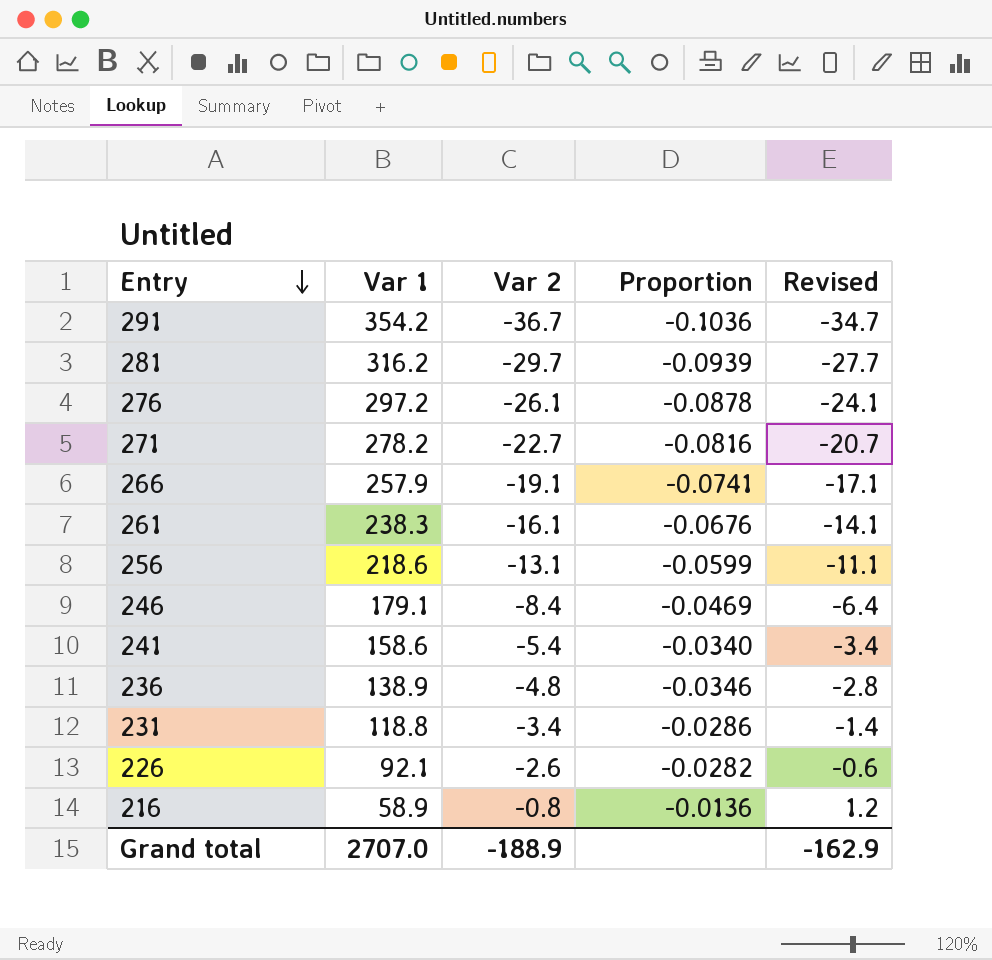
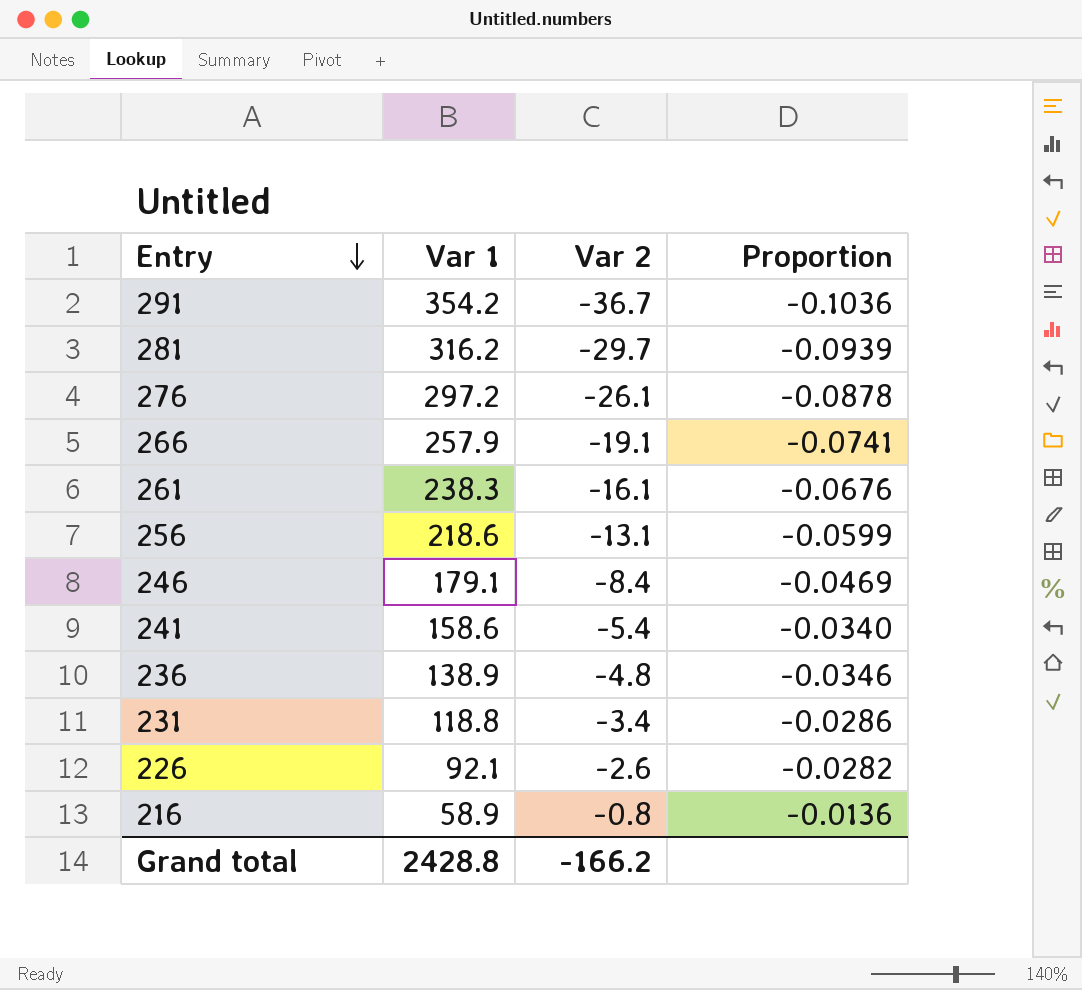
column Revised | formula: [Var 2] + 2 -> none
row 271: 278.2 | -22.7 | -0.0816 | -20.7 -> none
Grand total | Var 1: 2707.0 -> 2428.8
Grand total | Var 2: -188.9 -> -166.2

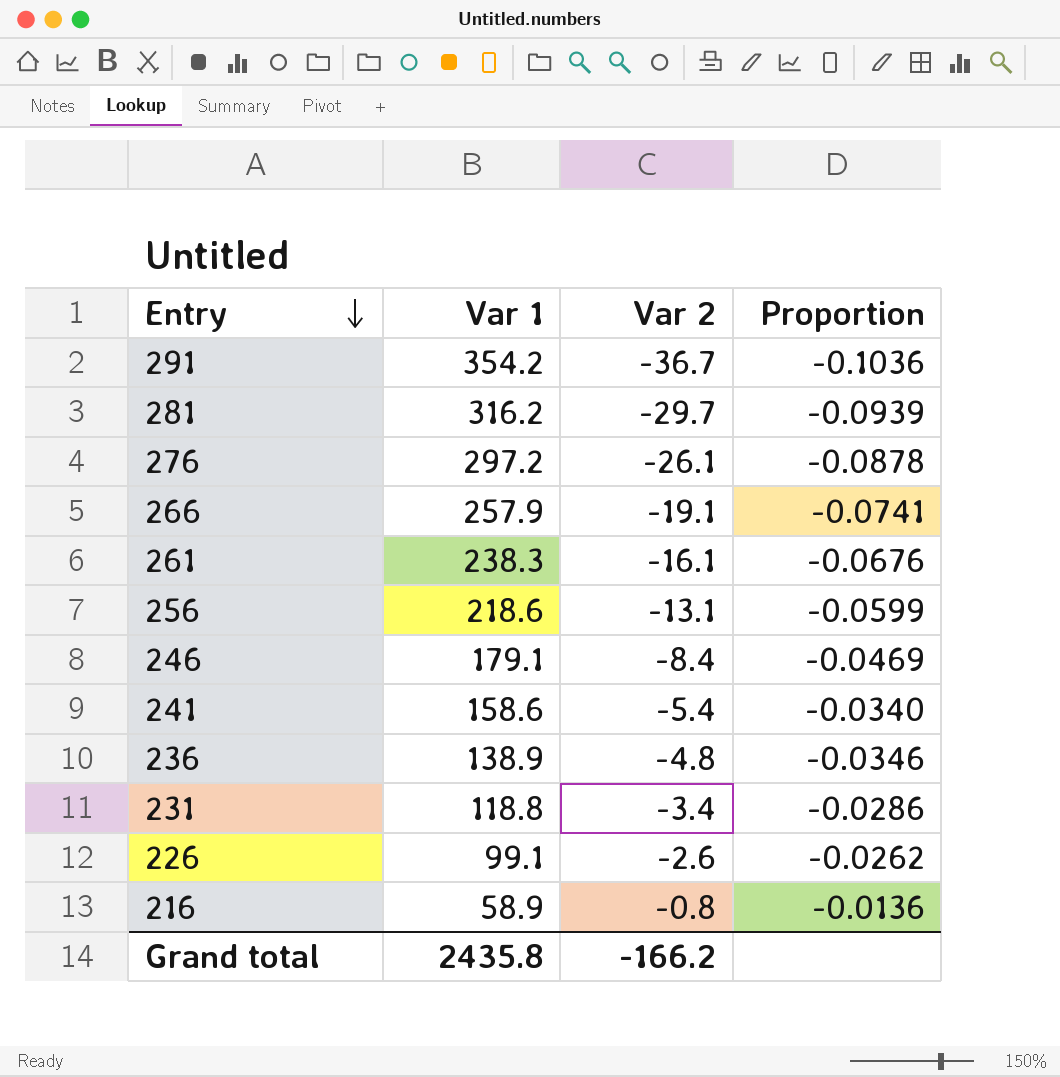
226 | Var 1: 92.1 -> 99.1
226 | Proportion: -0.0282 -> -0.0262
Grand total | Var 1: 2428.8 -> 2435.8

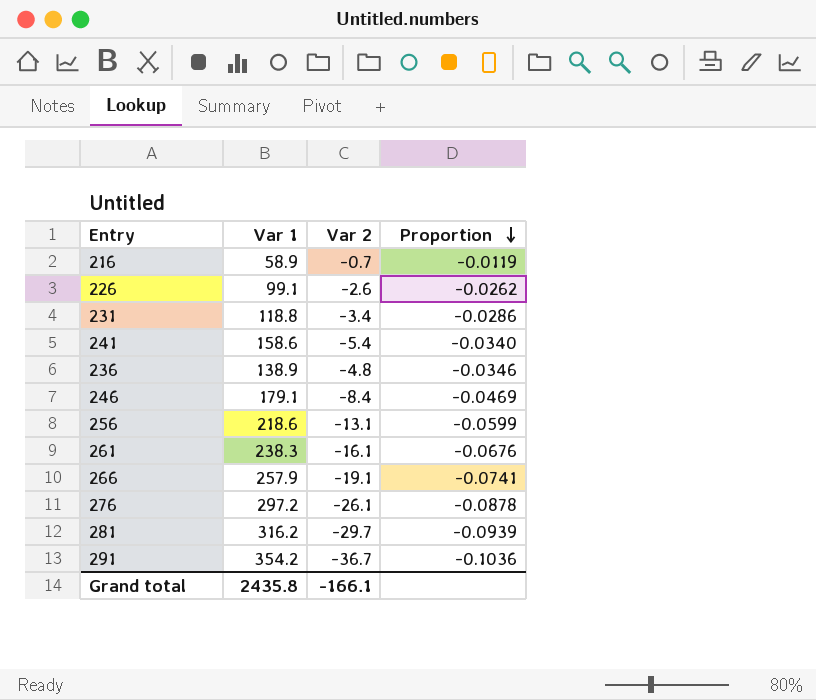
row order: Entry descending -> Proportion descending
216 | Var 2: -0.8 -> -0.7
216 | Proportion: -0.0136 -> -0.0119
Grand total | Var 2: -166.2 -> -166.1

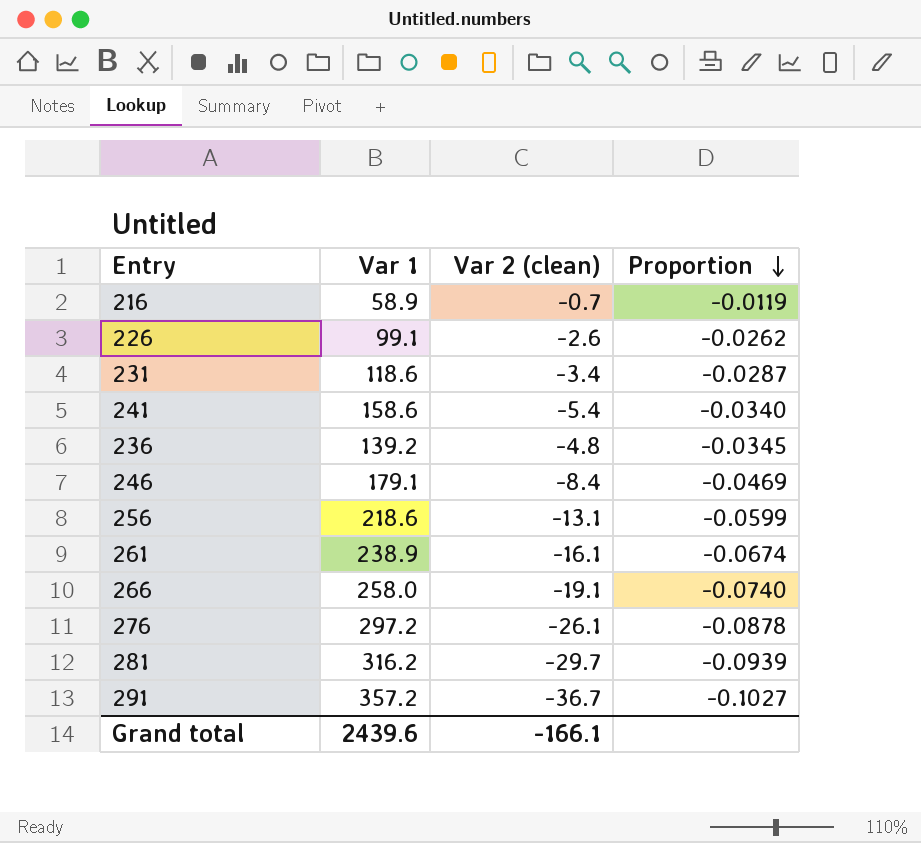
column name: Var 2 -> Var 2 (clean)
231 | Var 1: 118.8 -> 118.6
231 | Proportion: -0.0286 -> -0.0287
236 | Var 1: 138.9 -> 139.2
236 | Proportion: -0.0346 -> -0.0345
261 | Var 1: 238.3 -> 238.9
261 | Proportion: -0.0676 -> -0.0674
266 | Var 1: 257.9 -> 258.0
266 | Proportion: -0.0741 -> -0.0740
291 | Var 1: 354.2 -> 357.2
291 | Proportion: -0.1036 -> -0.1027
Grand total | Var 1: 2435.8 -> 2439.6

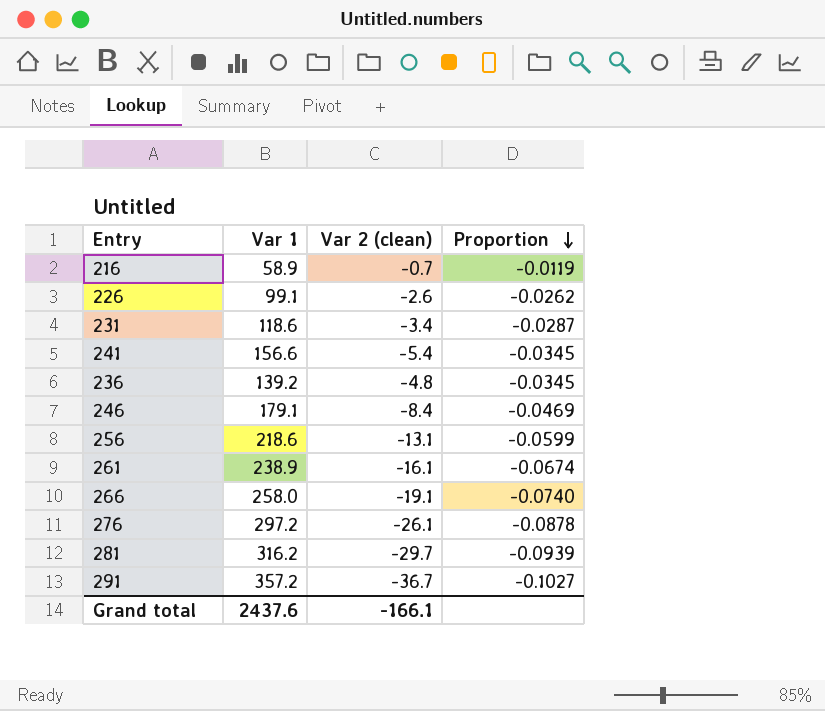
241 | Var 1: 158.6 -> 156.6
241 | Proportion: -0.0340 -> -0.0345
Grand total | Var 1: 2439.6 -> 2437.6

